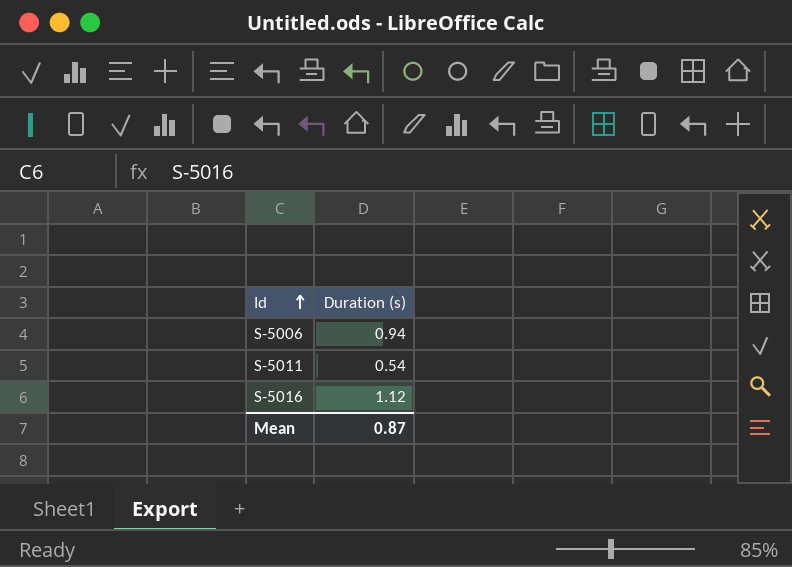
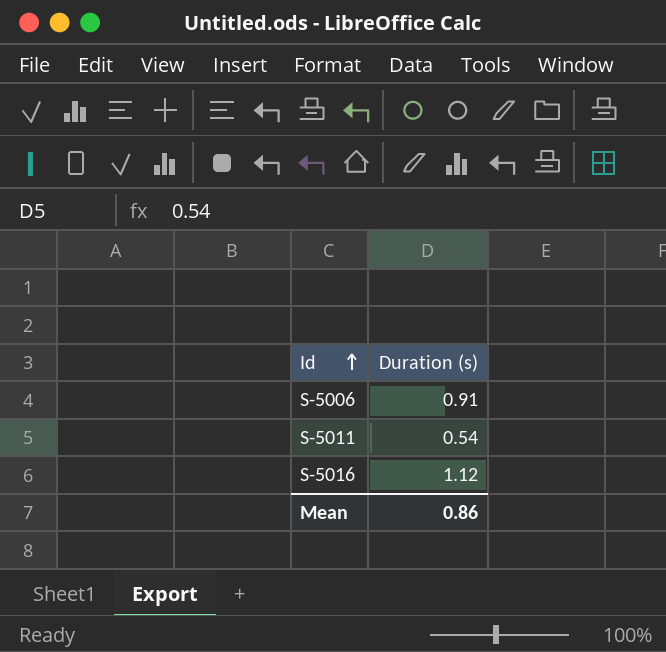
S-5006 | Duration (s): 0.94 -> 0.91
Mean | Duration (s): 0.87 -> 0.86

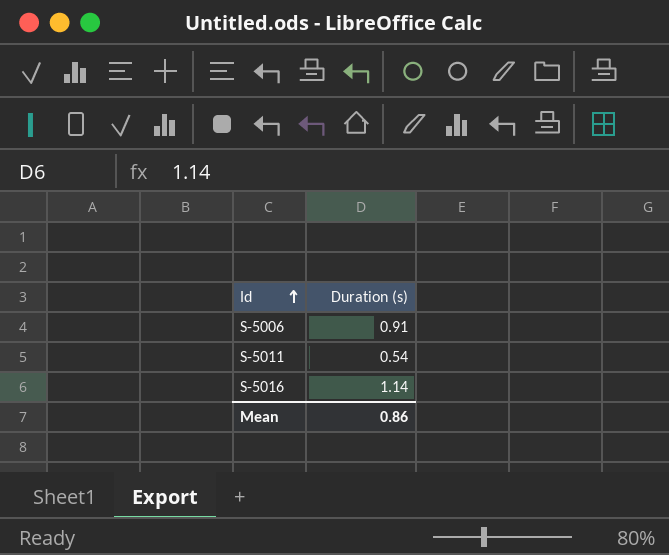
S-5016 | Duration (s): 1.12 -> 1.14

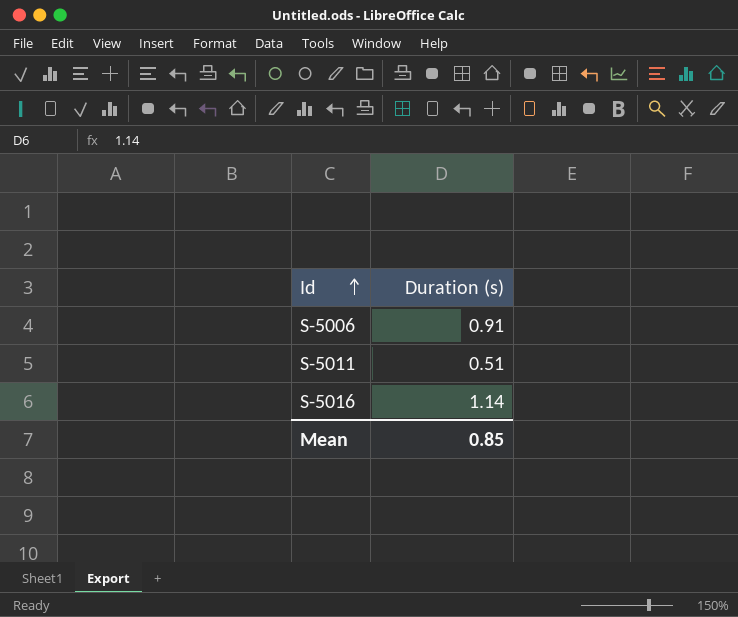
S-5011 | Duration (s): 0.54 -> 0.51
Mean | Duration (s): 0.86 -> 0.85

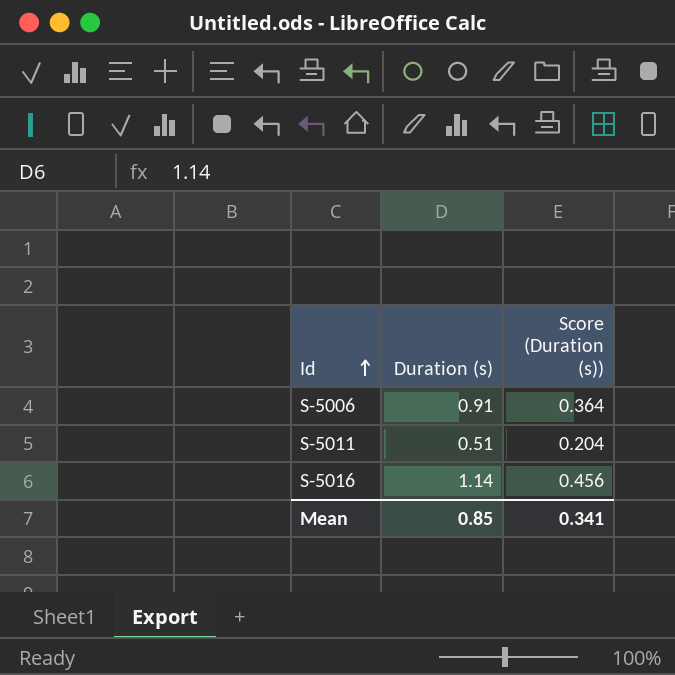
column Score (Duration (s)) | formula: none -> [Duration (s)] * 0.4

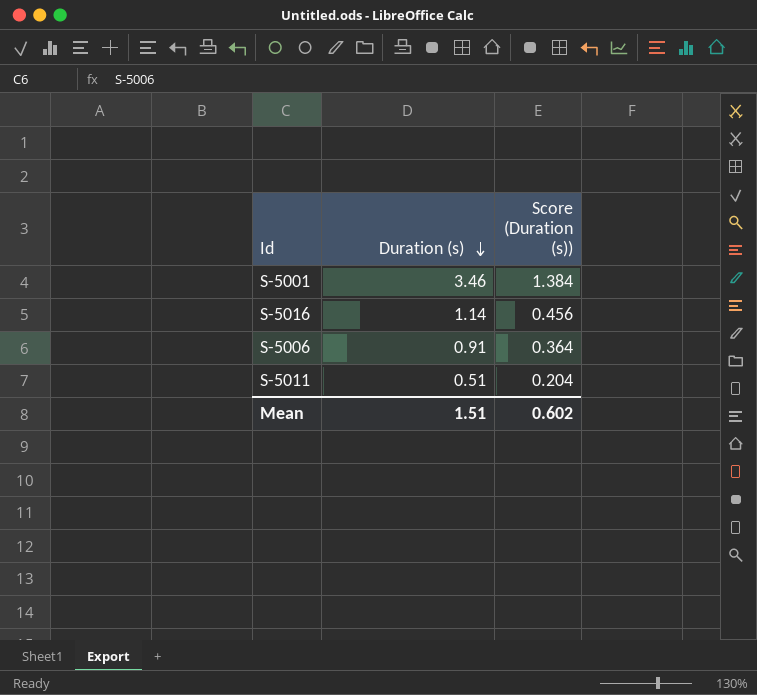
row order: Id ascending -> Duration (s) descending
row S-5001: none -> 3.46 | 1.384
Mean | Duration (s): 0.85 -> 1.51
Mean | Score (Duration (s)): 0.341 -> 0.602

